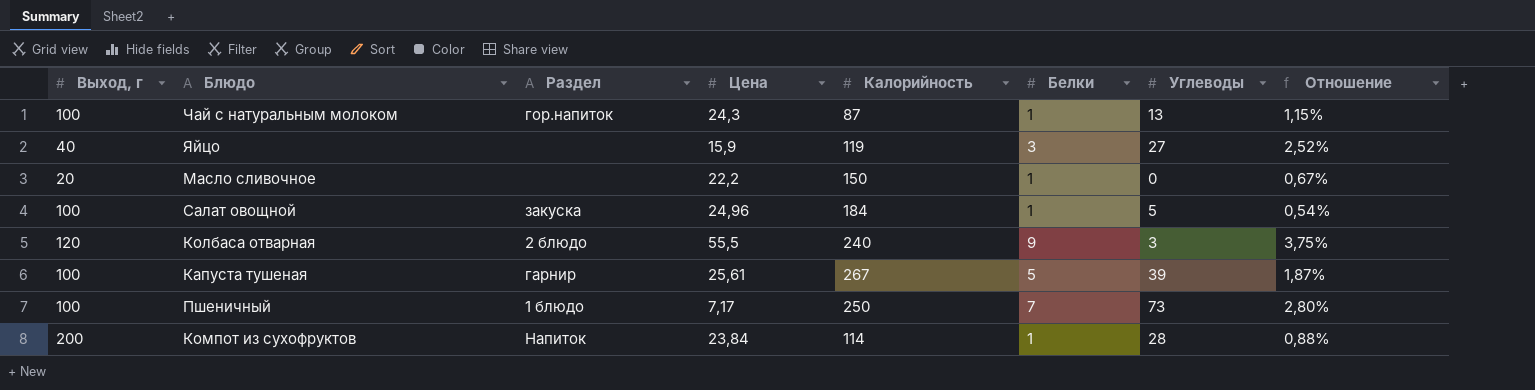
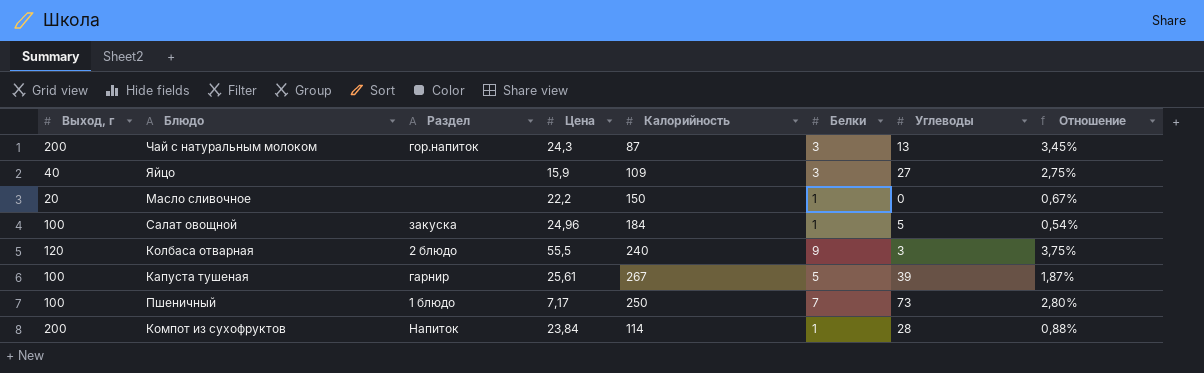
Чай с натуральным молоком | Выход, г: 100 -> 200
Чай с натуральным молоком | Белки: 1 -> 3
Чай с натуральным молоком | Отношение: 1,15% -> 3,45%
Яйцо | Калорийность: 119 -> 109
Яйцо | Отношение: 2,52% -> 2,75%

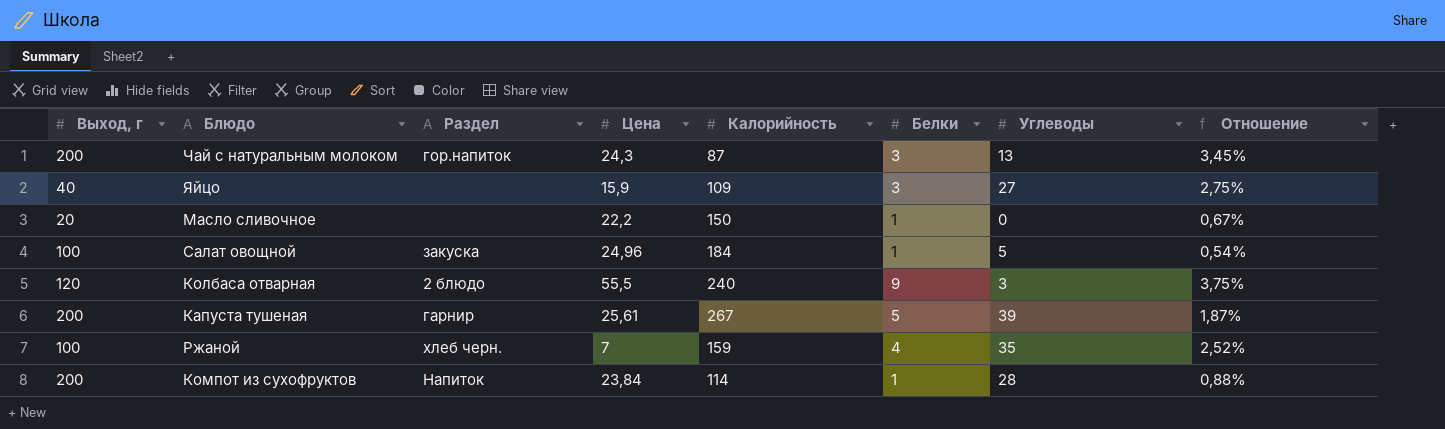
row Пшеничный: 100 | 1 блюдо | 7,17 | 250 | 7 | 73 | 2,80% -> none
Капуста тушеная | Выход, г: 100 -> 200
row Ржаной: none -> 100 | хлеб черн. | 7 | 159 | 4 | 35 | 2,52%

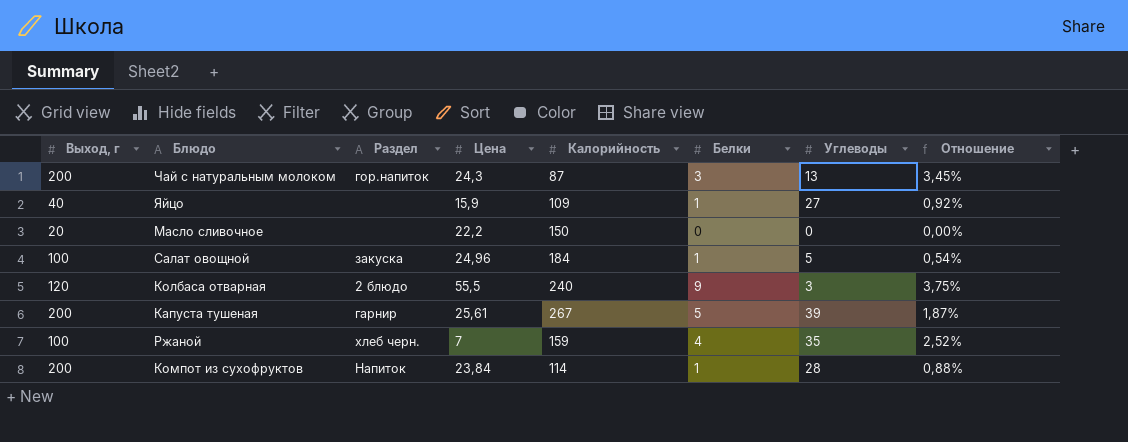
Яйцо | Белки: 3 -> 1
Яйцо | Отношение: 2,75% -> 0,92%
Масло сливочное | Белки: 1 -> 0
Масло сливочное | Отношение: 0,67% -> 0,00%

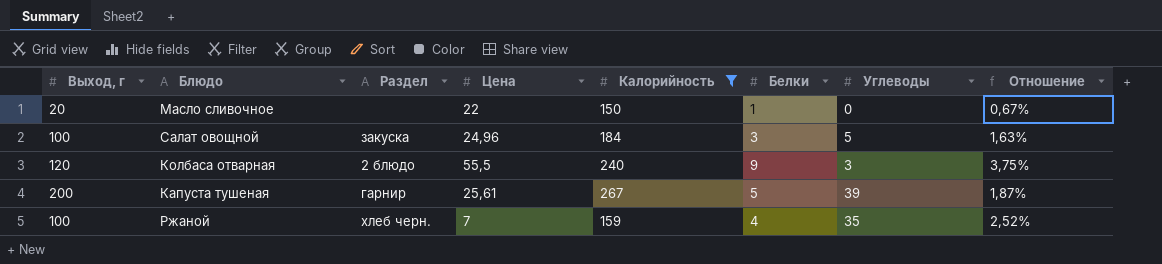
filter: none -> Калорийность >= 150
Масло сливочное | Цена: 22,2 -> 22
Масло сливочное | Белки: 0 -> 1
Масло сливочное | Отношение: 0,00% -> 0,67%
Салат овощной | Белки: 1 -> 3
Салат овощной | Отношение: 0,54% -> 1,63%

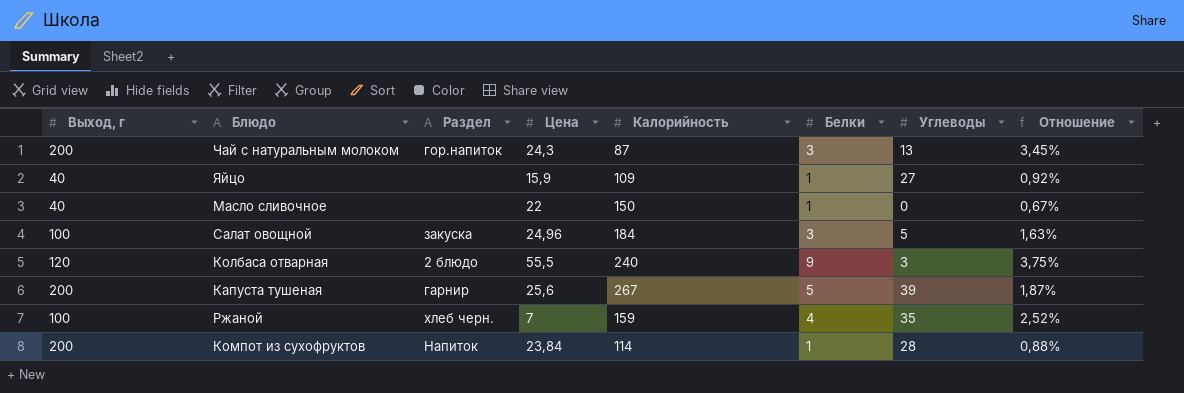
filter: Калорийность >= 150 -> none
Масло сливочное | Выход, г: 20 -> 40
Капуста тушеная | Цена: 25,61 -> 25,6

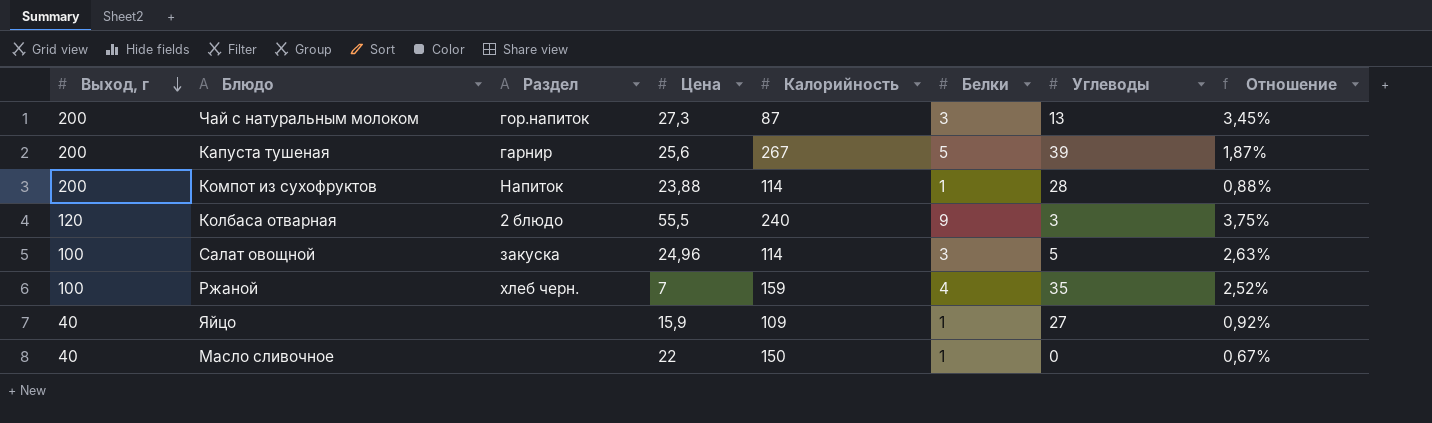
row order: none -> Выход, г descending
Чай с натуральным молоком | Цена: 24,3 -> 27,3
Компот из сухофруктов | Цена: 23,84 -> 23,88
Салат овощной | Калорийность: 184 -> 114
Салат овощной | Отношение: 1,63% -> 2,63%

